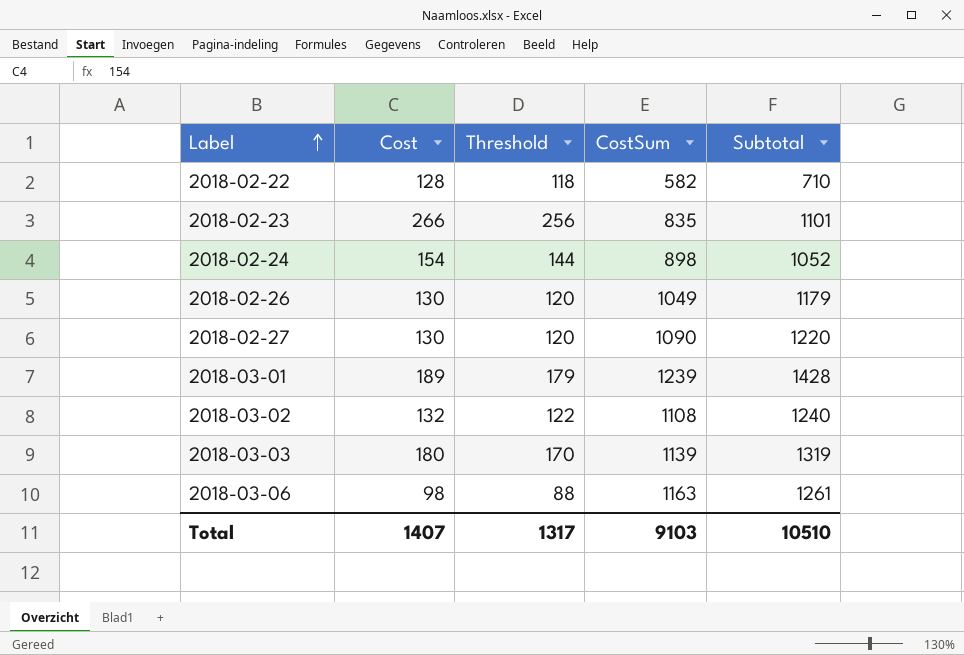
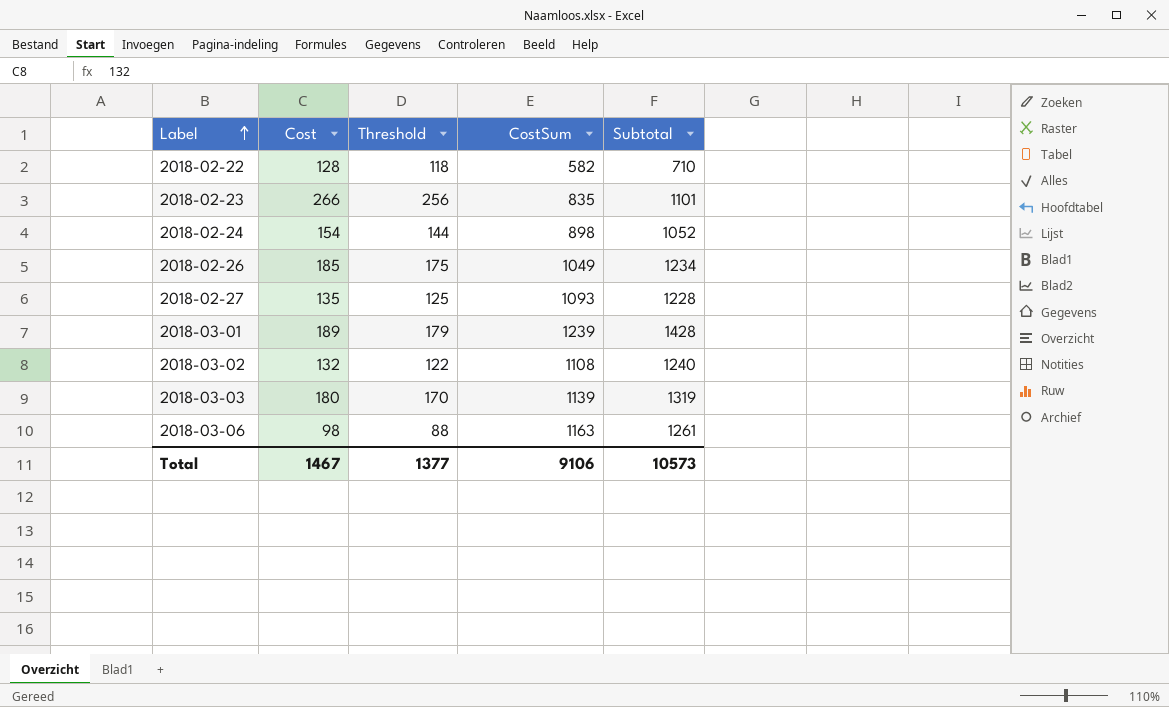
2018-02-26 | Cost: 130 -> 185
2018-02-26 | Threshold: 120 -> 175
2018-02-26 | Subtotal: 1179 -> 1234
2018-02-27 | Cost: 130 -> 135
2018-02-27 | Threshold: 120 -> 125
2018-02-27 | CostSum: 1090 -> 1093
2018-02-27 | Subtotal: 1220 -> 1228
Total | Cost: 1407 -> 1467
Total | Threshold: 1317 -> 1377
Total | CostSum: 9103 -> 9106
Total | Subtotal: 10510 -> 10573

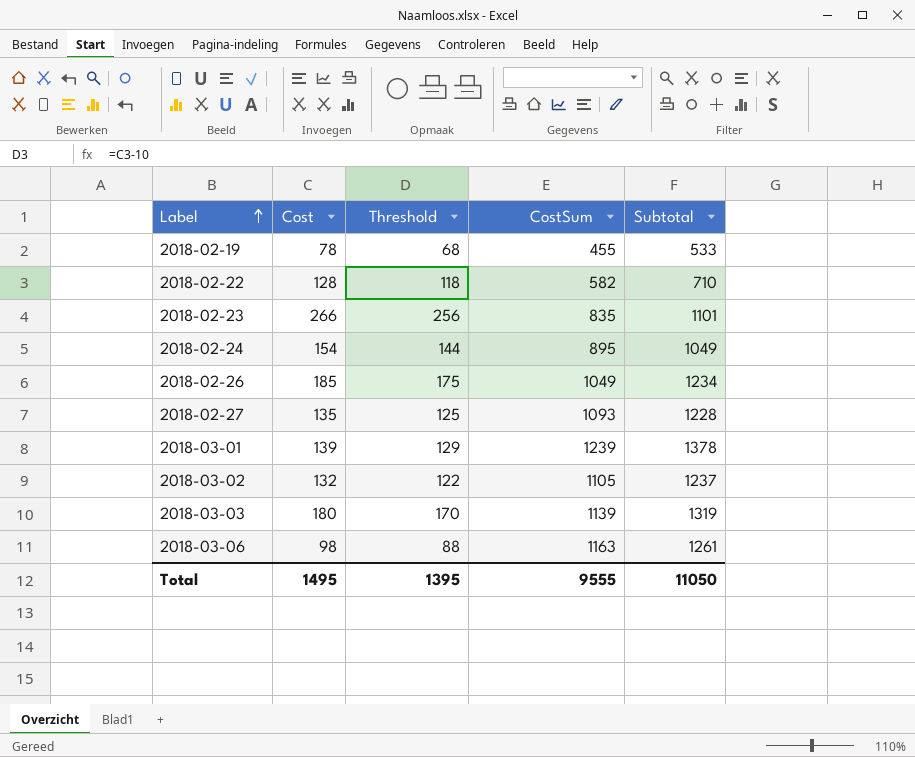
row 2018-02-19: none -> 78 | 68 | 455 | 533
2018-02-24 | CostSum: 898 -> 895
2018-02-24 | Subtotal: 1052 -> 1049
2018-03-01 | Cost: 189 -> 139
2018-03-01 | Threshold: 179 -> 129
2018-03-01 | Subtotal: 1428 -> 1378
2018-03-02 | CostSum: 1108 -> 1105
2018-03-02 | Subtotal: 1240 -> 1237
Total | Cost: 1467 -> 1495
Total | Threshold: 1377 -> 1395
Total | CostSum: 9106 -> 9555
Total | Subtotal: 10573 -> 11050

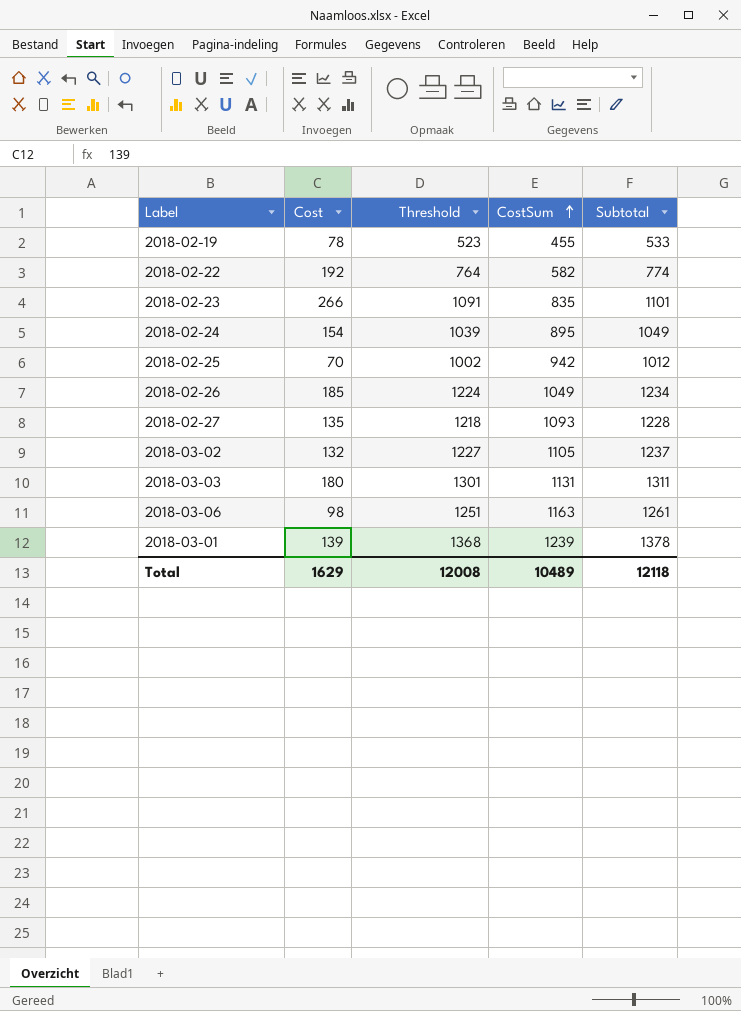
row order: Label ascending -> CostSum ascending
column Threshold | formula: [Cost] - 10 -> [Subtotal] - 10
2018-02-22 | Cost: 128 -> 192
2018-02-22 | Subtotal: 710 -> 774
row 2018-02-25: none -> 70 | 1002 | 942 | 1012
2018-03-03 | CostSum: 1139 -> 1131
2018-03-03 | Subtotal: 1319 -> 1311
Total | Cost: 1495 -> 1629
Total | Threshold: 1395 -> 12008
Total | CostSum: 9555 -> 10489
Total | Subtotal: 11050 -> 12118

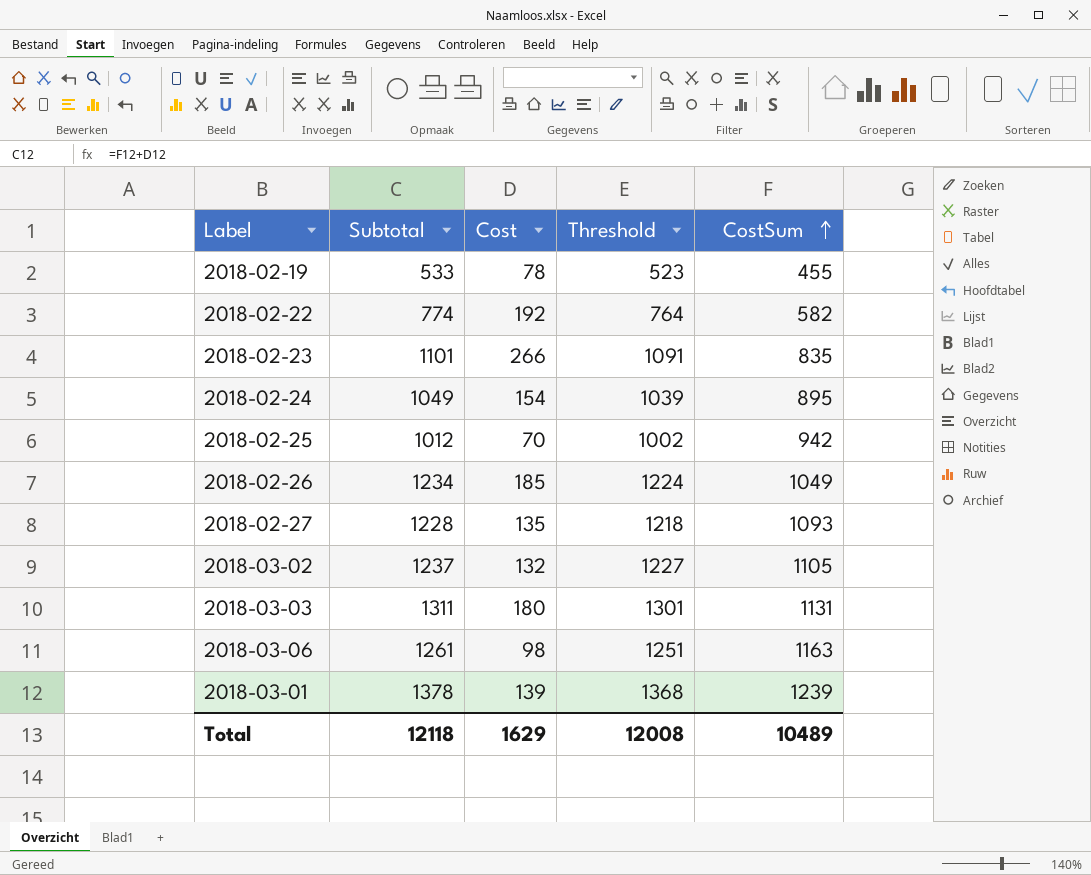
column Subtotal | position: 5 -> 2

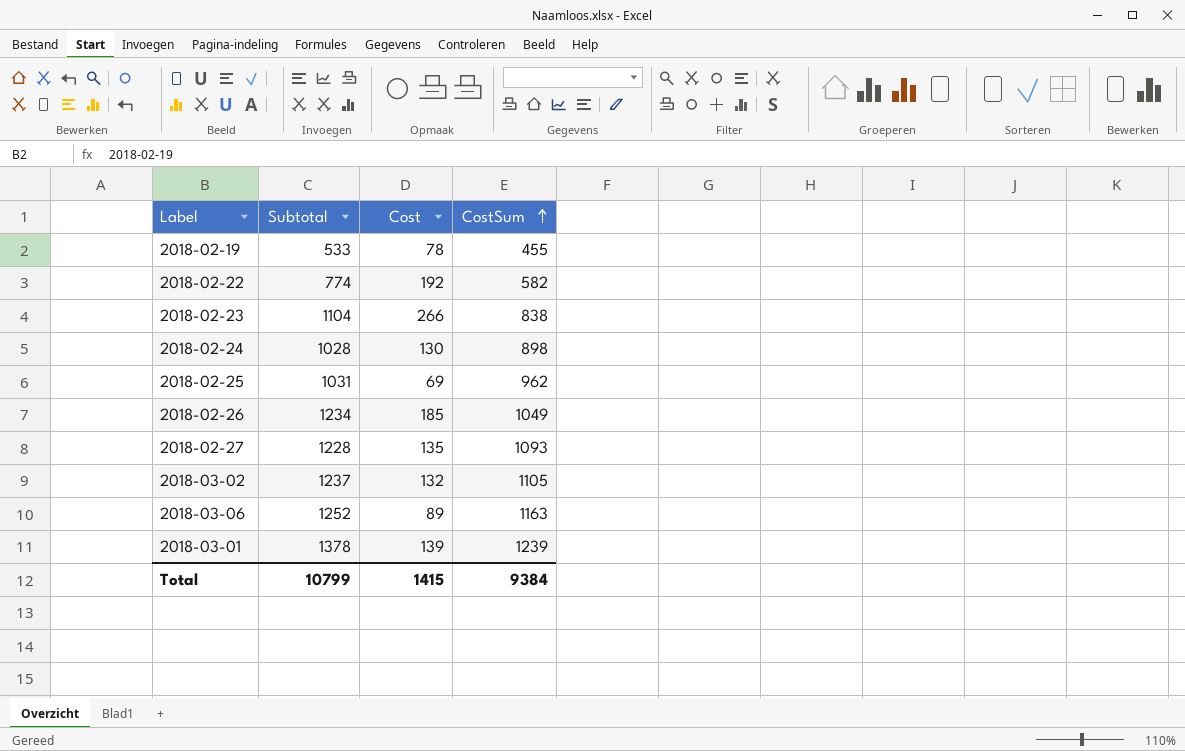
column Threshold | formula: [Subtotal] - 10 -> none
row 2018-03-03: 1311 | 180 | 1301 | 1131 -> none
2018-02-23 | Subtotal: 1101 -> 1104
2018-02-23 | CostSum: 835 -> 838
2018-02-24 | Subtotal: 1049 -> 1028
2018-02-24 | Cost: 154 -> 130
2018-02-24 | CostSum: 895 -> 898
2018-02-25 | Subtotal: 1012 -> 1031
2018-02-25 | Cost: 70 -> 69
2018-02-25 | CostSum: 942 -> 962
2018-03-06 | Subtotal: 1261 -> 1252
2018-03-06 | Cost: 98 -> 89
Total | Subtotal: 12118 -> 10799
Total | Cost: 1629 -> 1415
Total | CostSum: 10489 -> 9384

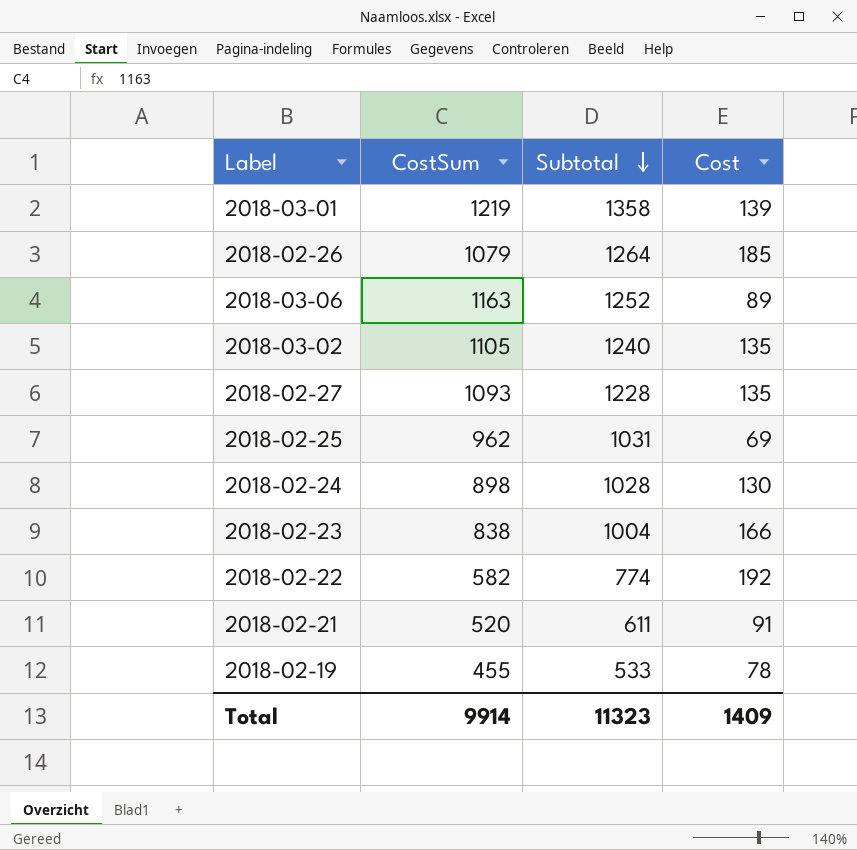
row order: CostSum ascending -> Subtotal descending
column CostSum | position: 4 -> 2
2018-03-01 | CostSum: 1239 -> 1219
2018-03-01 | Subtotal: 1378 -> 1358
2018-02-26 | CostSum: 1049 -> 1079
2018-02-26 | Subtotal: 1234 -> 1264
2018-03-02 | Subtotal: 1237 -> 1240
2018-03-02 | Cost: 132 -> 135
2018-02-23 | Subtotal: 1104 -> 1004
2018-02-23 | Cost: 266 -> 166
row 2018-02-21: none -> 520 | 611 | 91
Total | CostSum: 9384 -> 9914
Total | Subtotal: 10799 -> 11323
Total | Cost: 1415 -> 1409

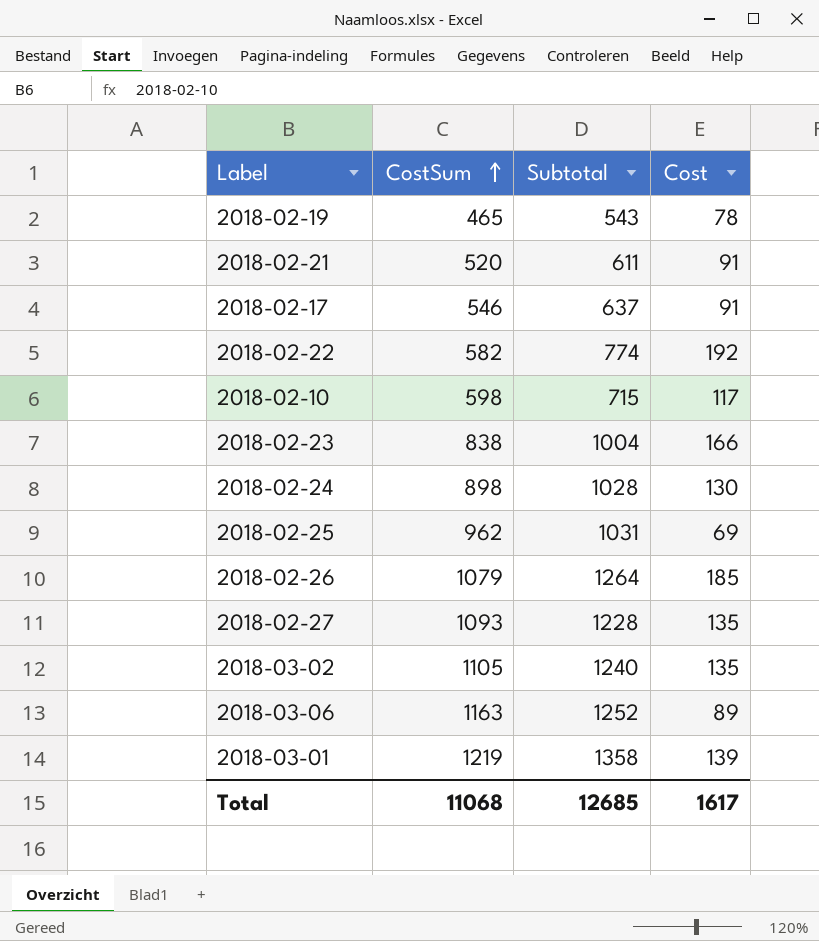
row order: Subtotal descending -> CostSum ascending
2018-02-19 | CostSum: 455 -> 465
2018-02-19 | Subtotal: 533 -> 543
row 2018-02-17: none -> 546 | 637 | 91
row 2018-02-10: none -> 598 | 715 | 117
Total | CostSum: 9914 -> 11068
Total | Subtotal: 11323 -> 12685
Total | Cost: 1409 -> 1617

